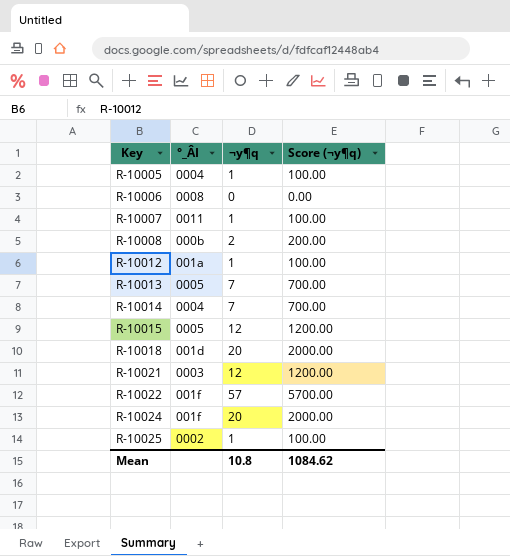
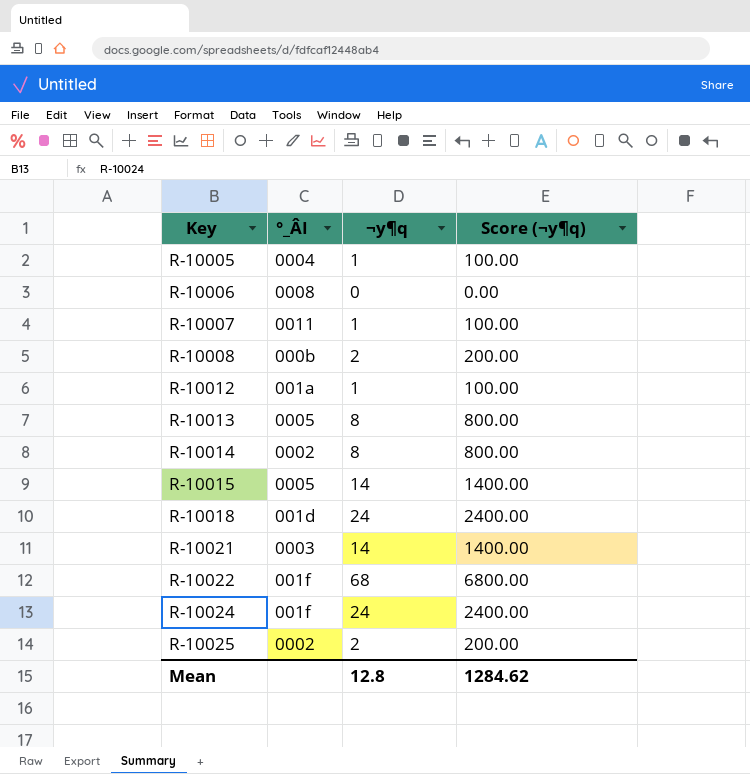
R-10013 | ¬y¶q: 7 -> 8
R-10013 | Score (¬y¶q): 700.00 -> 800.00
R-10014 | °_ÂI: 0004 -> 0002
R-10014 | ¬y¶q: 7 -> 8
R-10014 | Score (¬y¶q): 700.00 -> 800.00
R-10015 | ¬y¶q: 12 -> 14
R-10015 | Score (¬y¶q): 1200.00 -> 1400.00
R-10018 | ¬y¶q: 20 -> 24
R-10018 | Score (¬y¶q): 2000.00 -> 2400.00
R-10021 | ¬y¶q: 12 -> 14
R-10021 | Score (¬y¶q): 1200.00 -> 1400.00
R-10022 | ¬y¶q: 57 -> 68
R-10022 | Score (¬y¶q): 5700.00 -> 6800.00
R-10024 | ¬y¶q: 20 -> 24
R-10024 | Score (¬y¶q): 2000.00 -> 2400.00
R-10025 | ¬y¶q: 1 -> 2
R-10025 | Score (¬y¶q): 100.00 -> 200.00
Mean | ¬y¶q: 10.8 -> 12.8
Mean | Score (¬y¶q): 1084.62 -> 1284.62

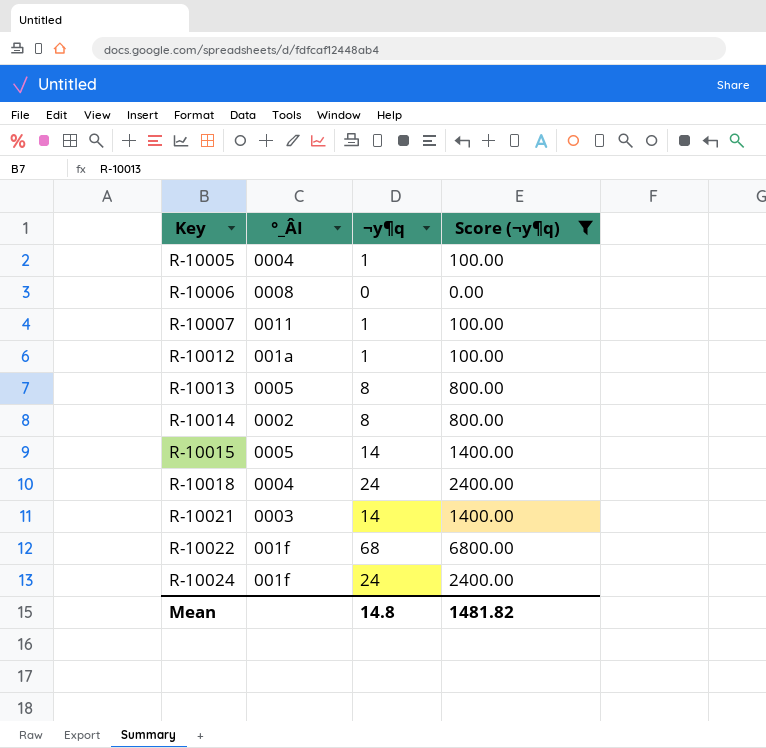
filter: none -> Score (¬y¶q) != 200.00
R-10018 | °_ÂI: 001d -> 0004
Mean | ¬y¶q: 12.8 -> 14.8
Mean | Score (¬y¶q): 1284.62 -> 1481.82

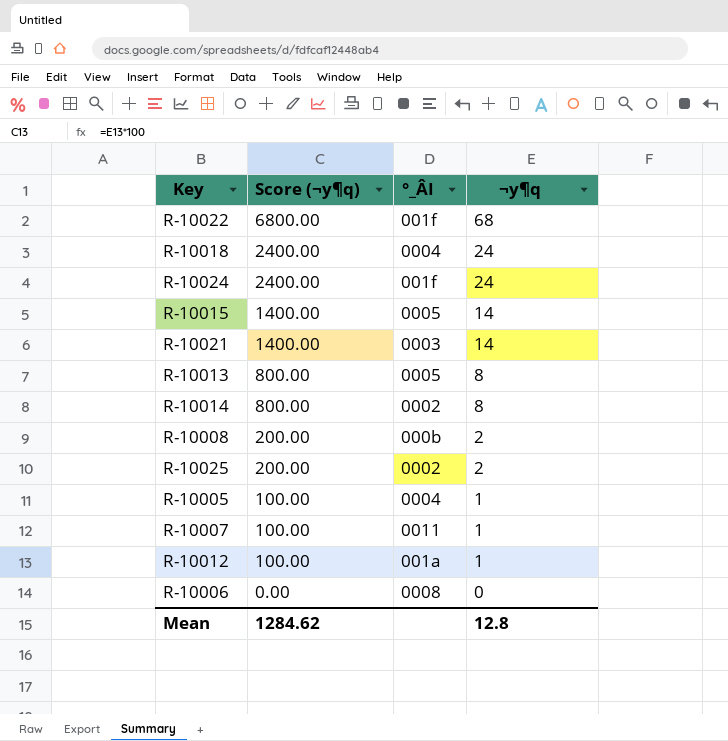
filter: Score (¬y¶q) != 200.00 -> none
row order: Key ascending -> Score (¬y¶q) descending
column Score (¬y¶q) | position: 4 -> 2
Mean | Score (¬y¶q): 1481.82 -> 1284.62
Mean | ¬y¶q: 14.8 -> 12.8

